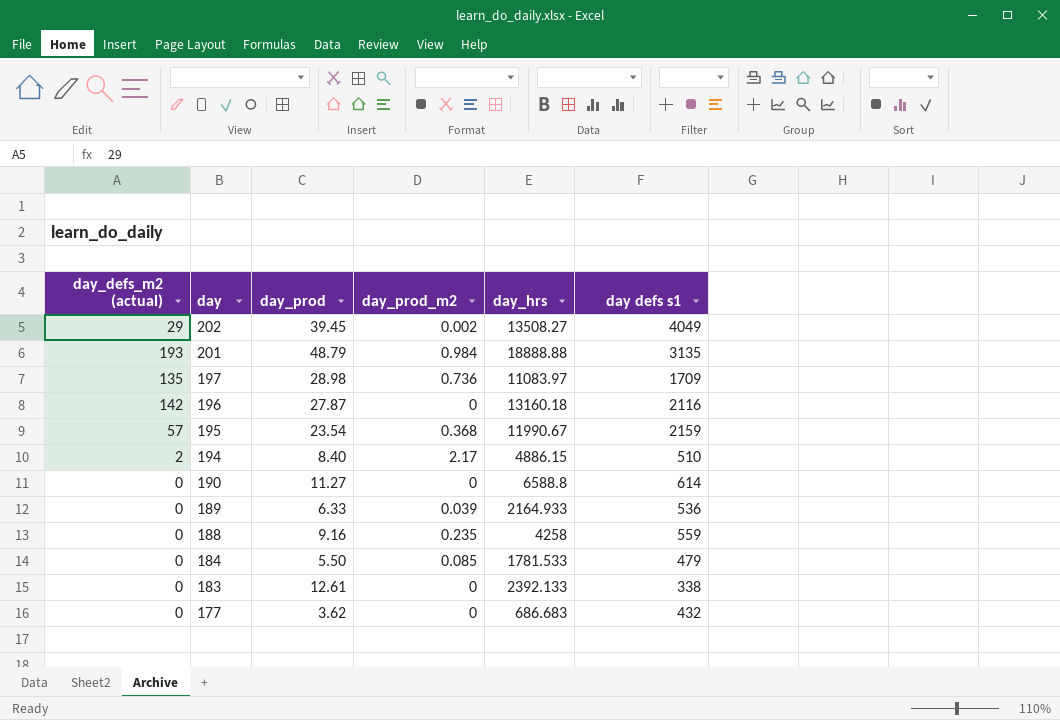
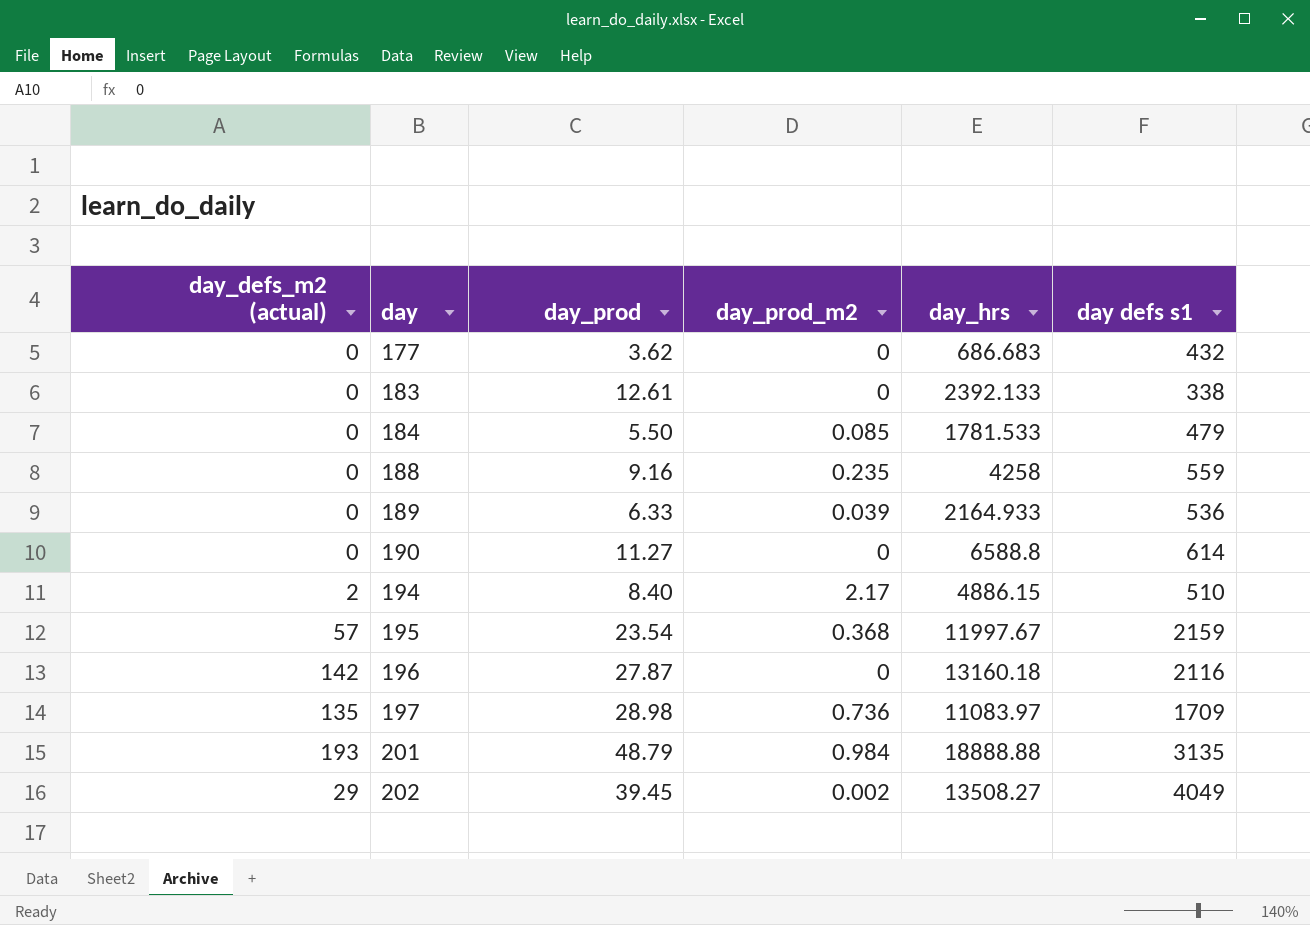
row order: day descending -> day ascending
195 | day_hrs: 11990.67 -> 11997.67

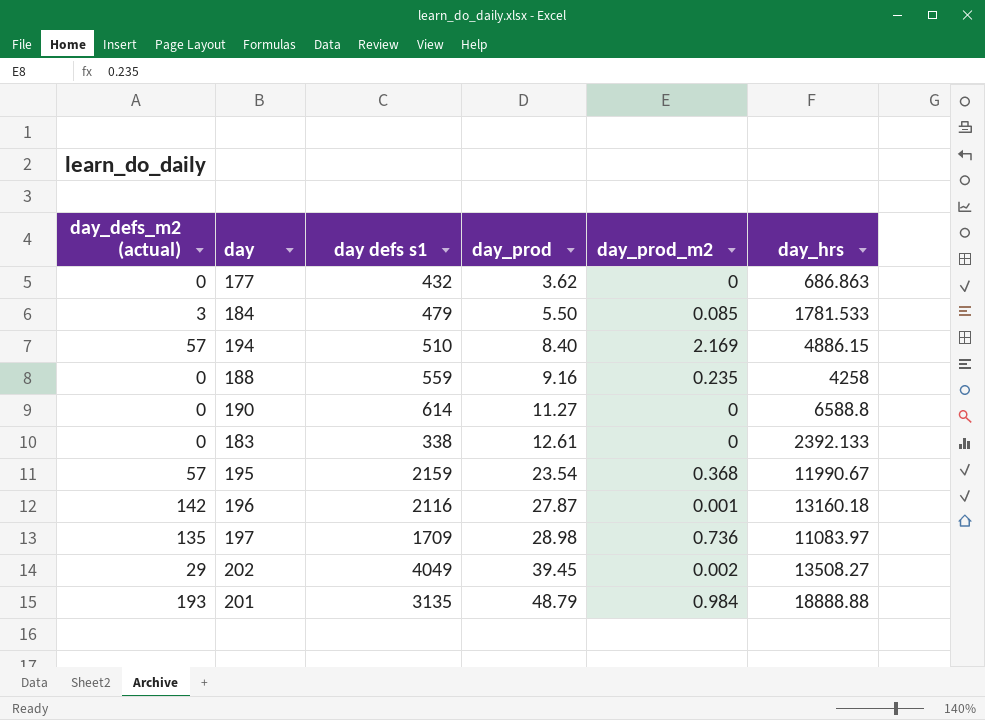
row order: day ascending -> day_prod ascending
column day defs s1 | position: 6 -> 3
row 189: 0 | 6.33 | 0.039 | 2164.933 | 536 -> none
177 | day_hrs: 686.683 -> 686.863
184 | day_defs_m2 (actual): 0 -> 3
194 | day_defs_m2 (actual): 2 -> 57
194 | day_prod_m2: 2.17 -> 2.169
195 | day_hrs: 11997.67 -> 11990.67
196 | day_prod_m2: 0 -> 0.001

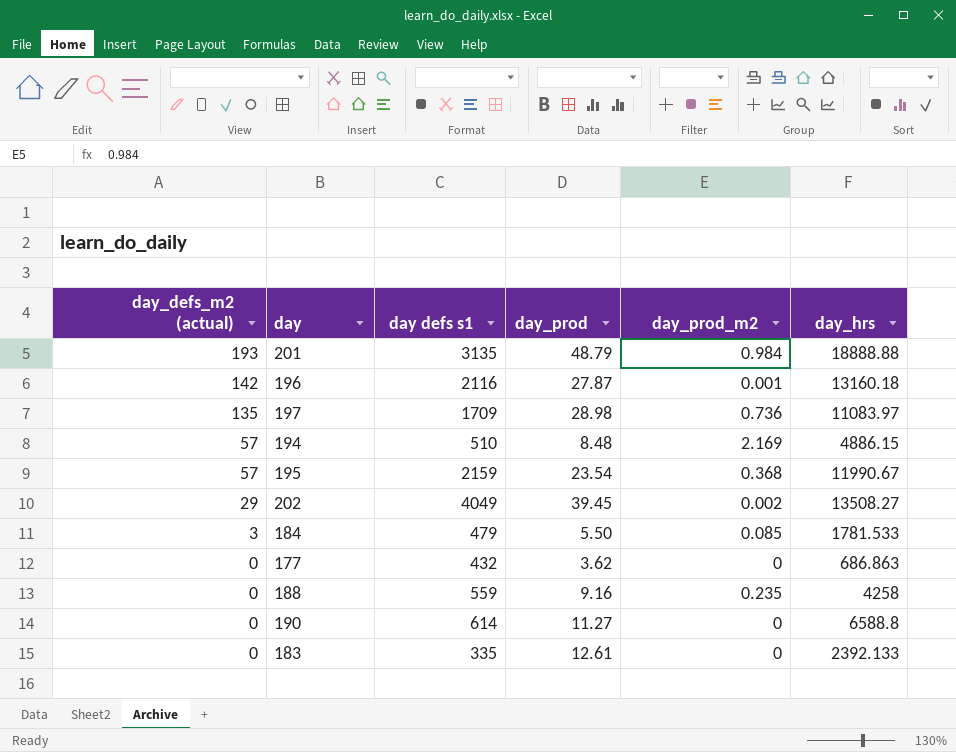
row order: day_prod ascending -> day_defs_m2 (actual) descending
194 | day_prod: 8.40 -> 8.48
183 | day defs s1: 338 -> 335

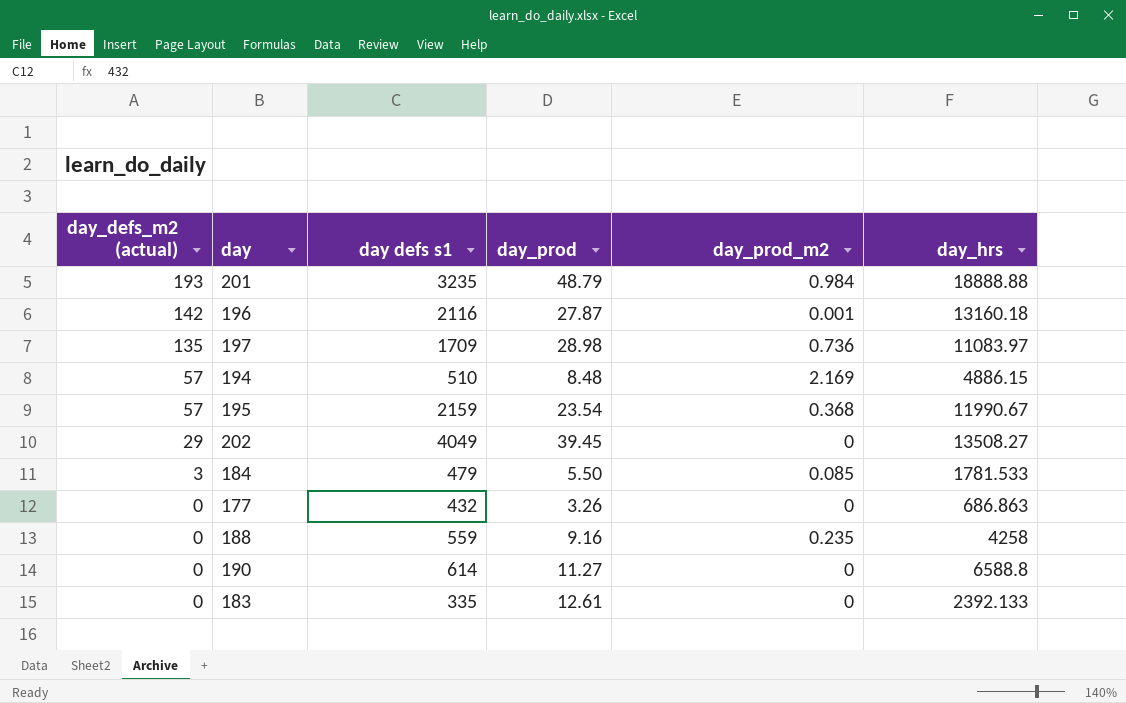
201 | day defs s1: 3135 -> 3235
202 | day_prod_m2: 0.002 -> 0
177 | day_prod: 3.62 -> 3.26

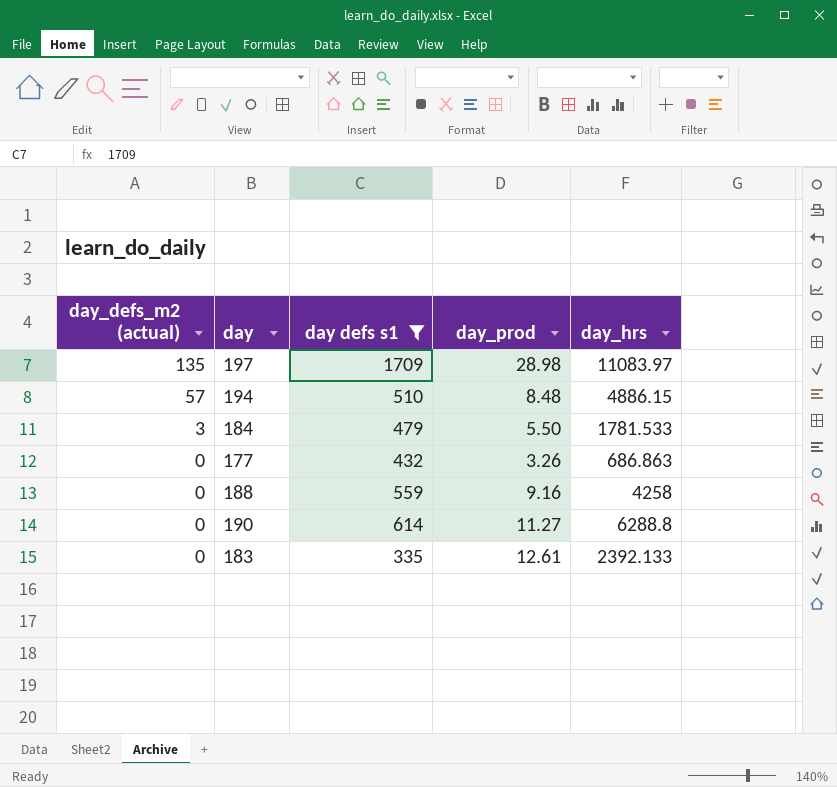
filter: none -> day defs s1 <= 1709
column day_prod_m2 | position: 5 -> none
190 | day_hrs: 6588.8 -> 6288.8

